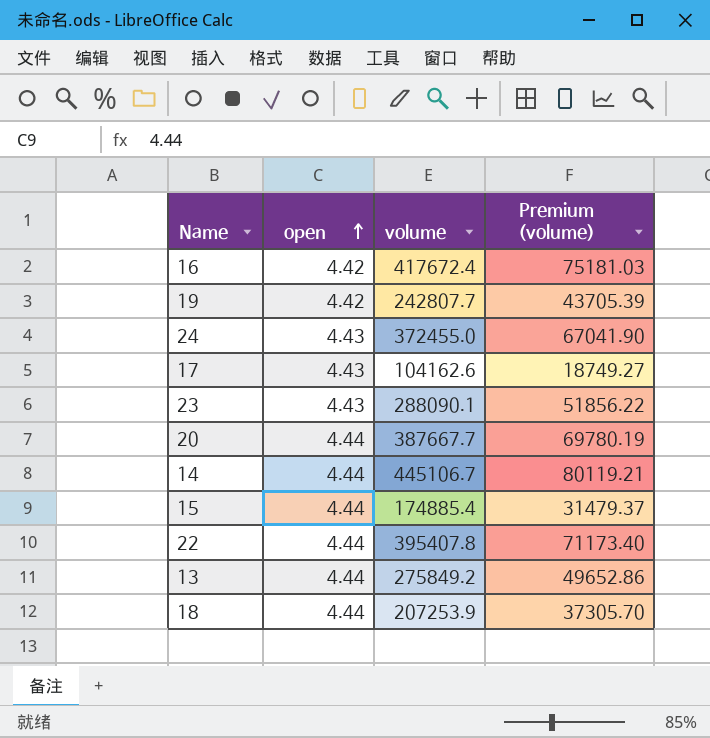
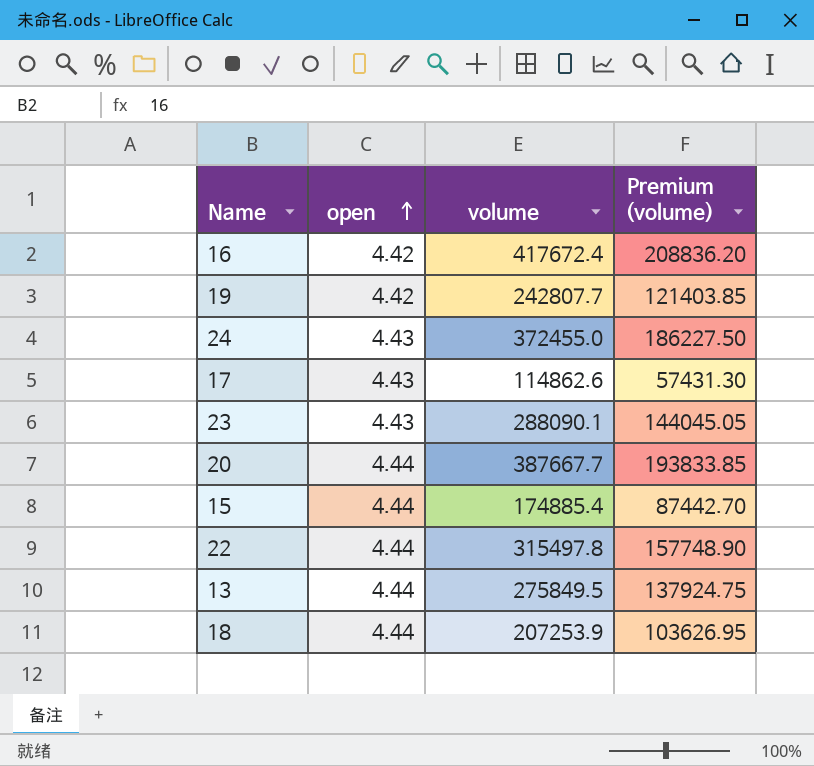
column Premium (volume) | formula: [volume] * 0.18 -> [volume] * 0.5
row 14: 4.44 | 445106.7 | 80119.21 -> none
17 | volume: 104162.6 -> 114862.6
22 | volume: 395407.8 -> 315497.8
13 | volume: 275849.2 -> 275849.5

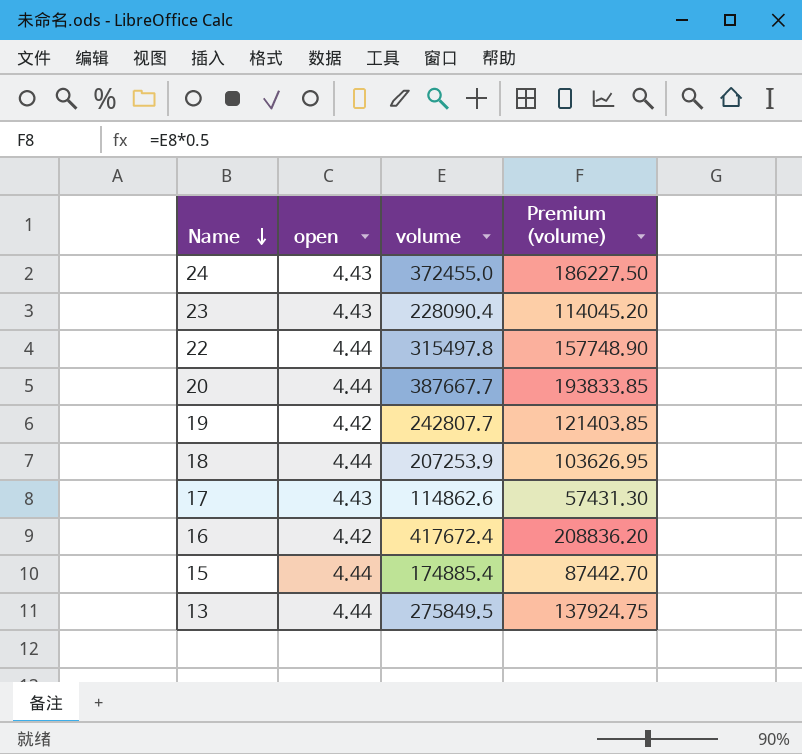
row order: open ascending -> Name descending
23 | volume: 288090.1 -> 228090.4
23 | Premium (volume): 144045.05 -> 114045.20

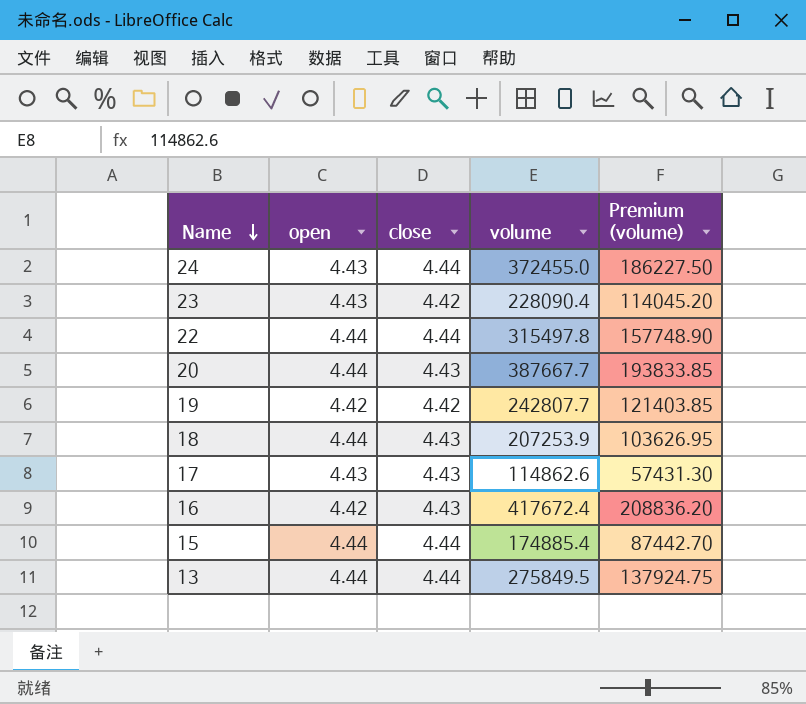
column close | position: none -> 3

